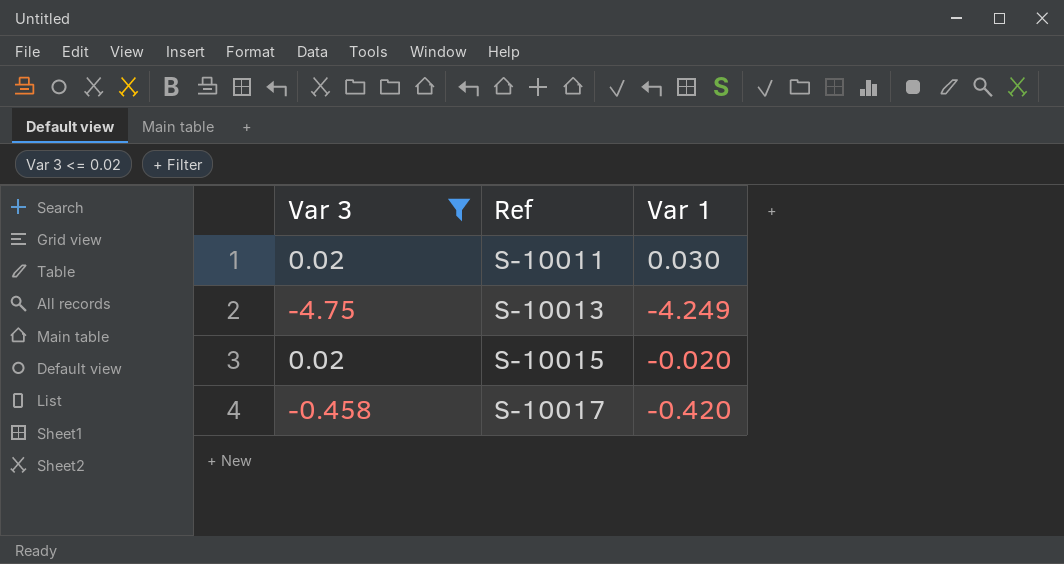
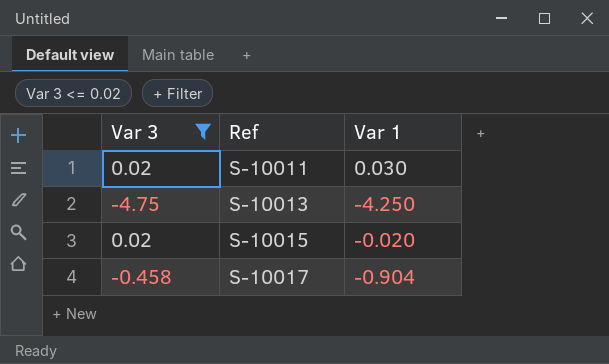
S-10013 | Var 1: -4.249 -> -4.250
S-10017 | Var 1: -0.420 -> -0.904

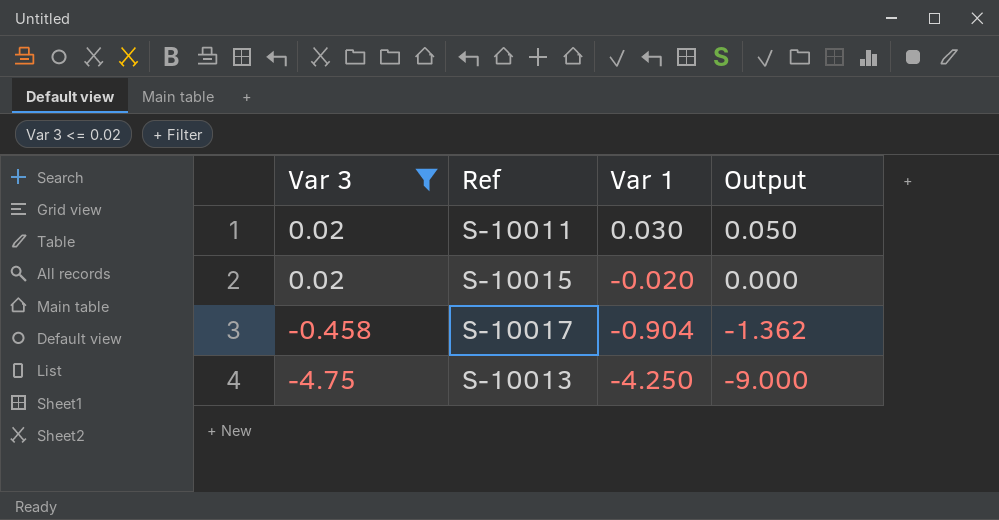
row order: Ref ascending -> Var 3 descending
column Output | formula: none -> [Var 3] + [Var 1]

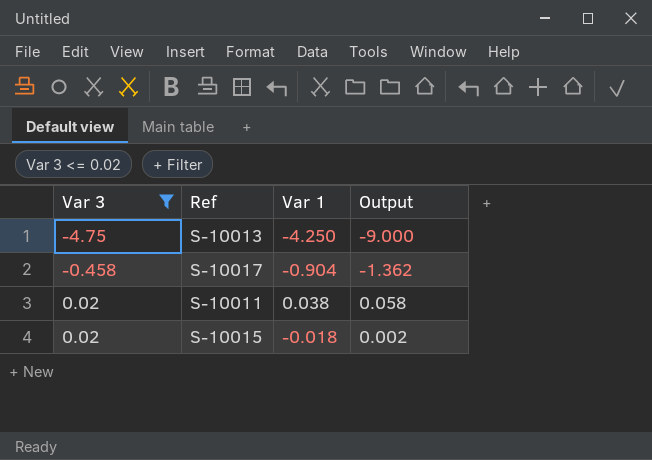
row order: Var 3 descending -> Var 3 ascending
S-10011 | Var 1: 0.030 -> 0.038
S-10011 | Output: 0.050 -> 0.058
S-10015 | Var 1: -0.020 -> -0.018
S-10015 | Output: 0.000 -> 0.002

